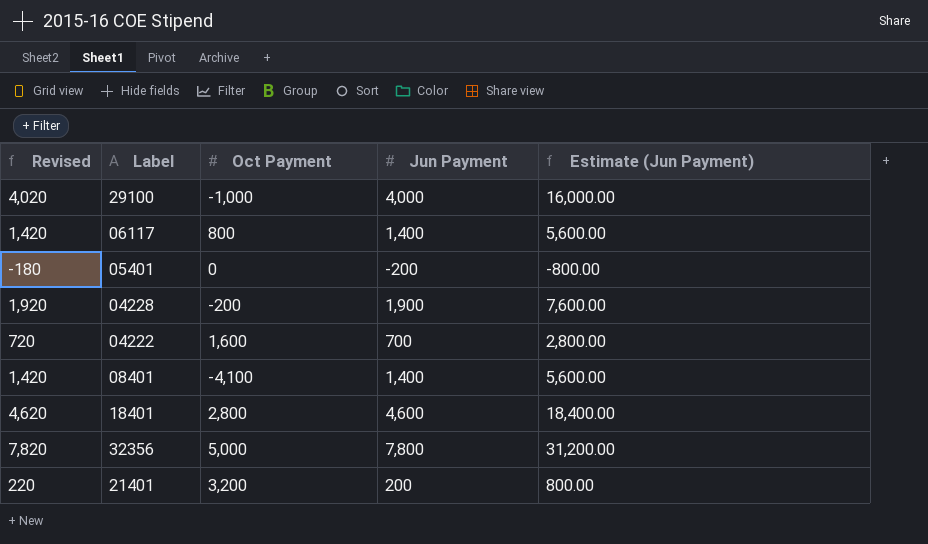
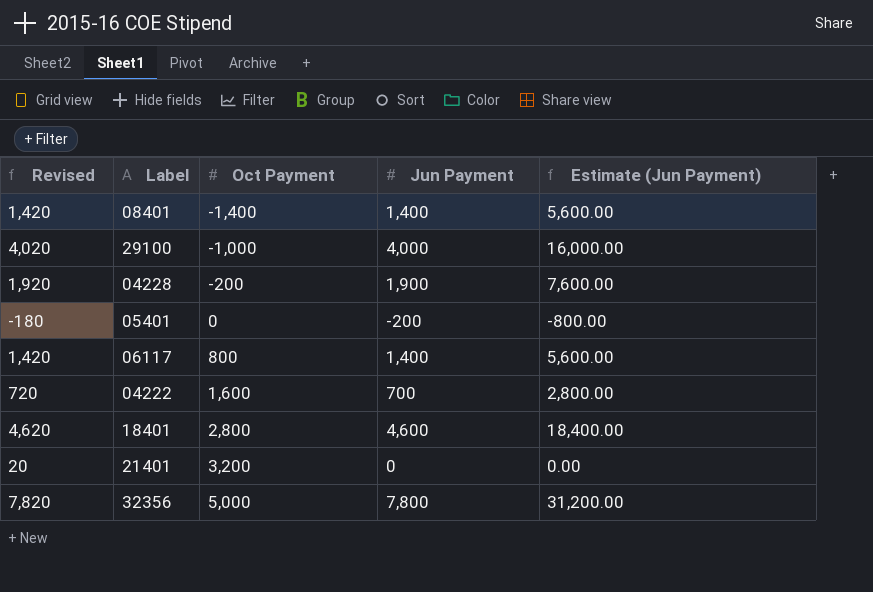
row order: none -> Oct Payment ascending
08401 | Oct Payment: -4,100 -> -1,400
21401 | Revised: 220 -> 20
21401 | Jun Payment: 200 -> 0
21401 | Estimate (Jun Payment): 800.00 -> 0.00

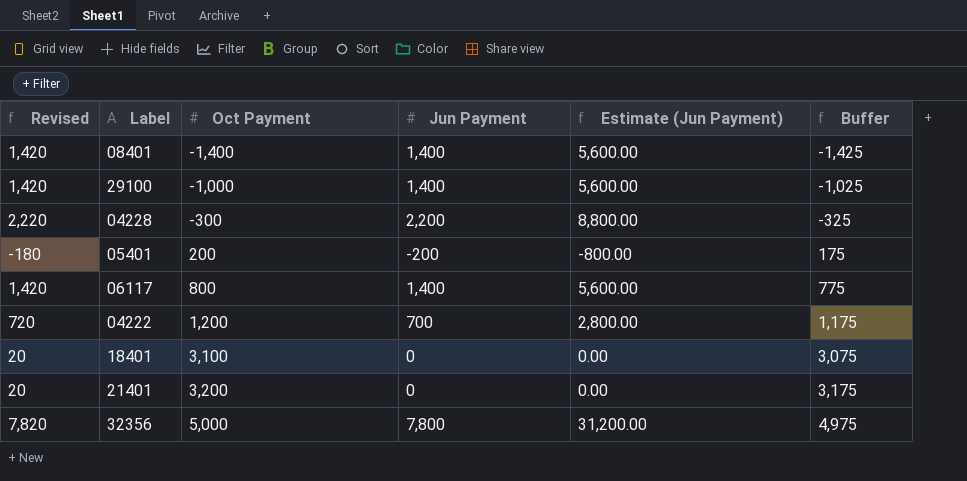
column Buffer | formula: none -> [Oct Payment] - 25
29100 | Revised: 4,020 -> 1,420
29100 | Jun Payment: 4,000 -> 1,400
29100 | Estimate (Jun Payment): 16,000.00 -> 5,600.00
04228 | Revised: 1,920 -> 2,220
04228 | Oct Payment: -200 -> -300
04228 | Jun Payment: 1,900 -> 2,200
04228 | Estimate (Jun Payment): 7,600.00 -> 8,800.00
05401 | Oct Payment: 0 -> 200
04222 | Oct Payment: 1,600 -> 1,200
18401 | Revised: 4,620 -> 20
18401 | Oct Payment: 2,800 -> 3,100
18401 | Jun Payment: 4,600 -> 0
18401 | Estimate (Jun Payment): 18,400.00 -> 0.00

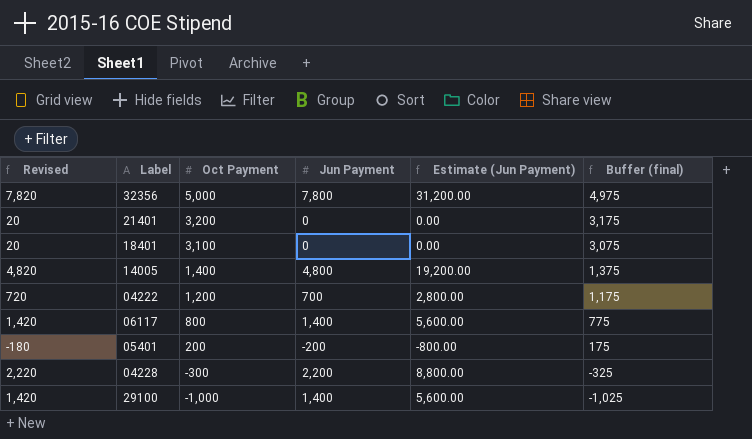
row order: Oct Payment ascending -> Oct Payment descending
column name: Buffer -> Buffer (final)
row 08401: 1,420 | -1,400 | 1,400 | 5,600.00 | -1,425 -> none
row 14005: none -> 4,820 | 1,400 | 4,800 | 19,200.00 | 1,375

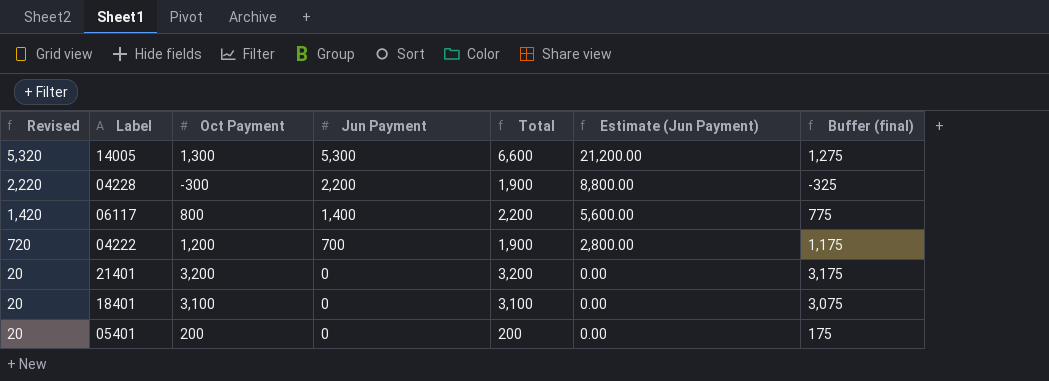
row order: Oct Payment descending -> Revised descending
column Total | formula: none -> [Oct Payment] + [Jun Payment]
row 32356: 7,820 | 5,000 | 7,800 | 31,200.00 | 4,975 -> none
row 29100: 1,420 | -1,000 | 1,400 | 5,600.00 | -1,025 -> none
14005 | Revised: 4,820 -> 5,320
14005 | Oct Payment: 1,400 -> 1,300
14005 | Jun Payment: 4,800 -> 5,300
14005 | Estimate (Jun Payment): 19,200.00 -> 21,200.00
14005 | Buffer (final): 1,375 -> 1,275
05401 | Revised: -180 -> 20
05401 | Jun Payment: -200 -> 0
05401 | Estimate (Jun Payment): -800.00 -> 0.00

